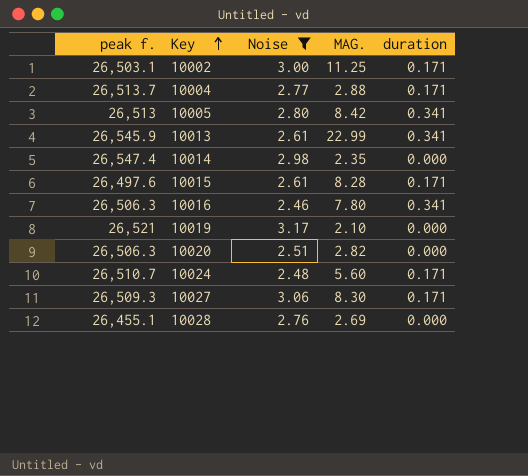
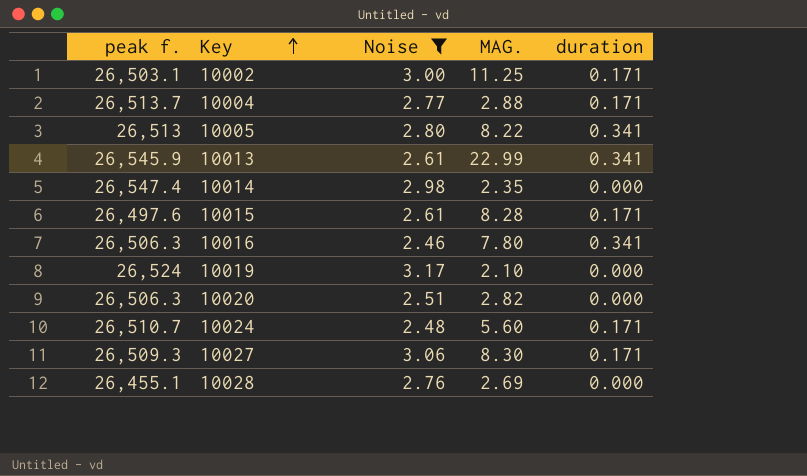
10005 | MAG.: 8.42 -> 8.22
10019 | peak f.: 26,521 -> 26,524

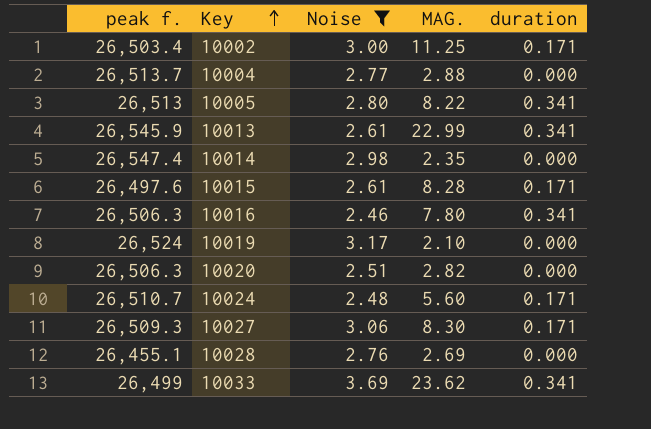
10002 | peak f.: 26,503.1 -> 26,503.4
10004 | duration: 0.171 -> 0.000
row 10033: none -> 26,499 | 3.69 | 23.62 | 0.341

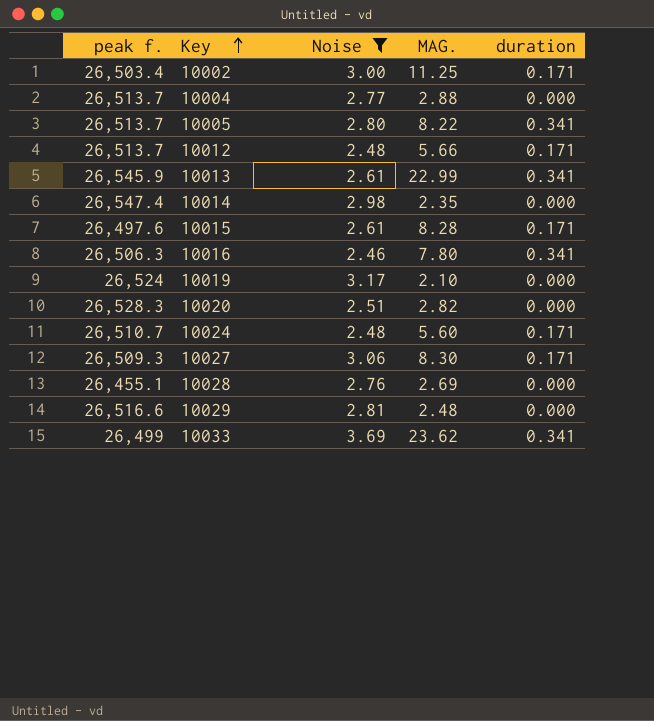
10005 | peak f.: 26,513 -> 26,513.7
row 10012: none -> 26,513.7 | 2.48 | 5.66 | 0.171
10020 | peak f.: 26,506.3 -> 26,528.3
row 10029: none -> 26,516.6 | 2.81 | 2.48 | 0.000

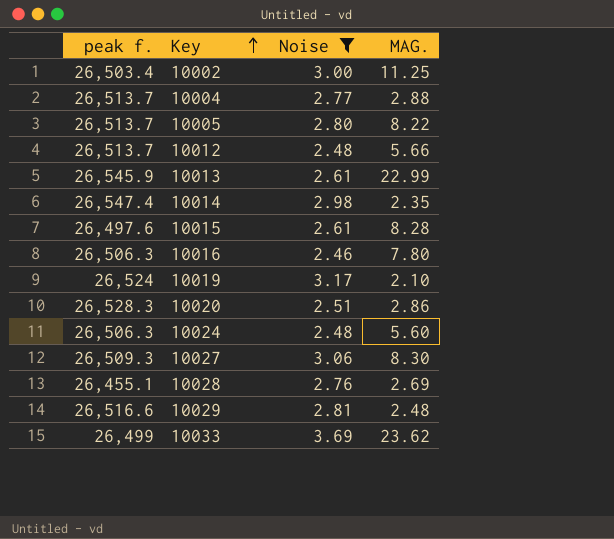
column duration | position: 5 -> none
10020 | MAG.: 2.82 -> 2.86
10024 | peak f.: 26,510.7 -> 26,506.3

